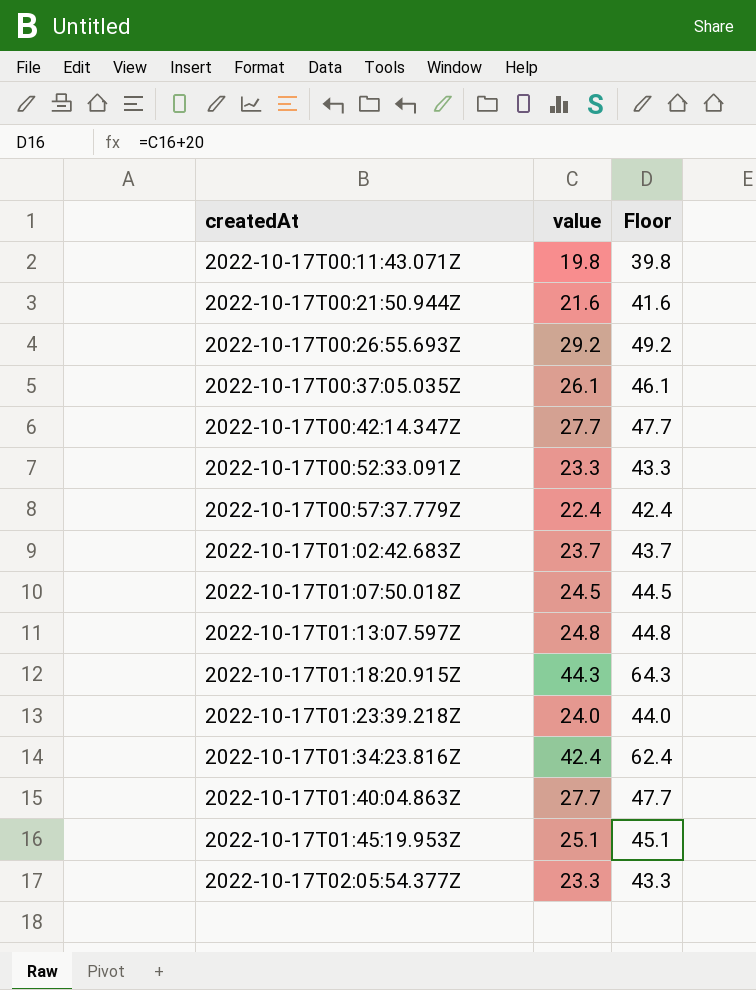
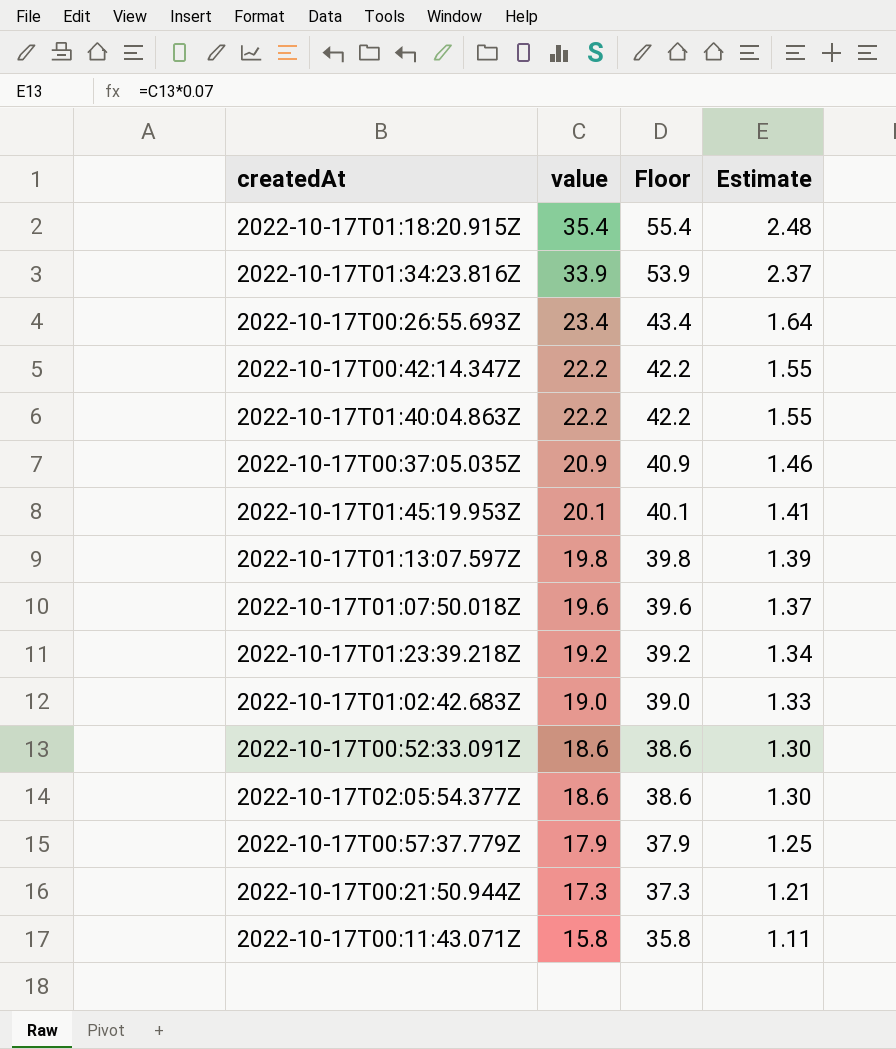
row order: createdAt ascending -> value descending
column Estimate | formula: none -> [value] * 0.07
2022-10-17T01:18:20.915Z | value: 44.3 -> 35.4
2022-10-17T01:18:20.915Z | Floor: 64.3 -> 55.4
2022-10-17T01:34:23.816Z | value: 42.4 -> 33.9
2022-10-17T01:34:23.816Z | Floor: 62.4 -> 53.9
2022-10-17T00:26:55.693Z | value: 29.2 -> 23.4
2022-10-17T00:26:55.693Z | Floor: 49.2 -> 43.4
2022-10-17T00:42:14.347Z | value: 27.7 -> 22.2
2022-10-17T00:42:14.347Z | Floor: 47.7 -> 42.2
2022-10-17T01:40:04.863Z | value: 27.7 -> 22.2
2022-10-17T01:40:04.863Z | Floor: 47.7 -> 42.2
2022-10-17T00:37:05.035Z | value: 26.1 -> 20.9
2022-10-17T00:37:05.035Z | Floor: 46.1 -> 40.9
2022-10-17T01:45:19.953Z | value: 25.1 -> 20.1
2022-10-17T01:45:19.953Z | Floor: 45.1 -> 40.1
2022-10-17T01:13:07.597Z | value: 24.8 -> 19.8
2022-10-17T01:13:07.597Z | Floor: 44.8 -> 39.8
2022-10-17T01:07:50.018Z | value: 24.5 -> 19.6
2022-10-17T01:07:50.018Z | Floor: 44.5 -> 39.6
2022-10-17T01:23:39.218Z | value: 24.0 -> 19.2
2022-10-17T01:23:39.218Z | Floor: 44.0 -> 39.2
2022-10-17T01:02:42.683Z | value: 23.7 -> 19.0
2022-10-17T01:02:42.683Z | Floor: 43.7 -> 39.0
2022-10-17T00:52:33.091Z | value: 23.3 -> 18.6
2022-10-17T00:52:33.091Z | Floor: 43.3 -> 38.6
2022-10-17T02:05:54.377Z | value: 23.3 -> 18.6
2022-10-17T02:05:54.377Z | Floor: 43.3 -> 38.6
2022-10-17T00:57:37.779Z | value: 22.4 -> 17.9
2022-10-17T00:57:37.779Z | Floor: 42.4 -> 37.9
2022-10-17T00:21:50.944Z | value: 21.6 -> 17.3
2022-10-17T00:21:50.944Z | Floor: 41.6 -> 37.3
2022-10-17T00:11:43.071Z | value: 19.8 -> 15.8
2022-10-17T00:11:43.071Z | Floor: 39.8 -> 35.8

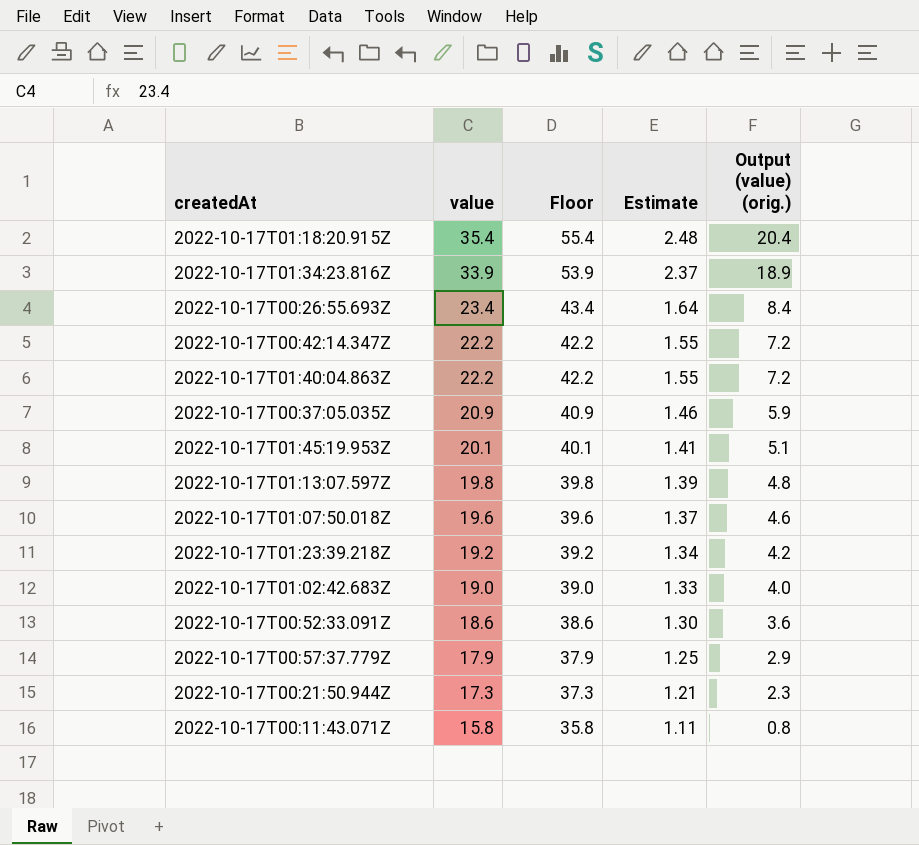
column Output (value) (orig.) | formula: none -> [value] - 15
row 2022-10-17T02:05:54.377Z: 18.6 | 38.6 | 1.30 -> none

